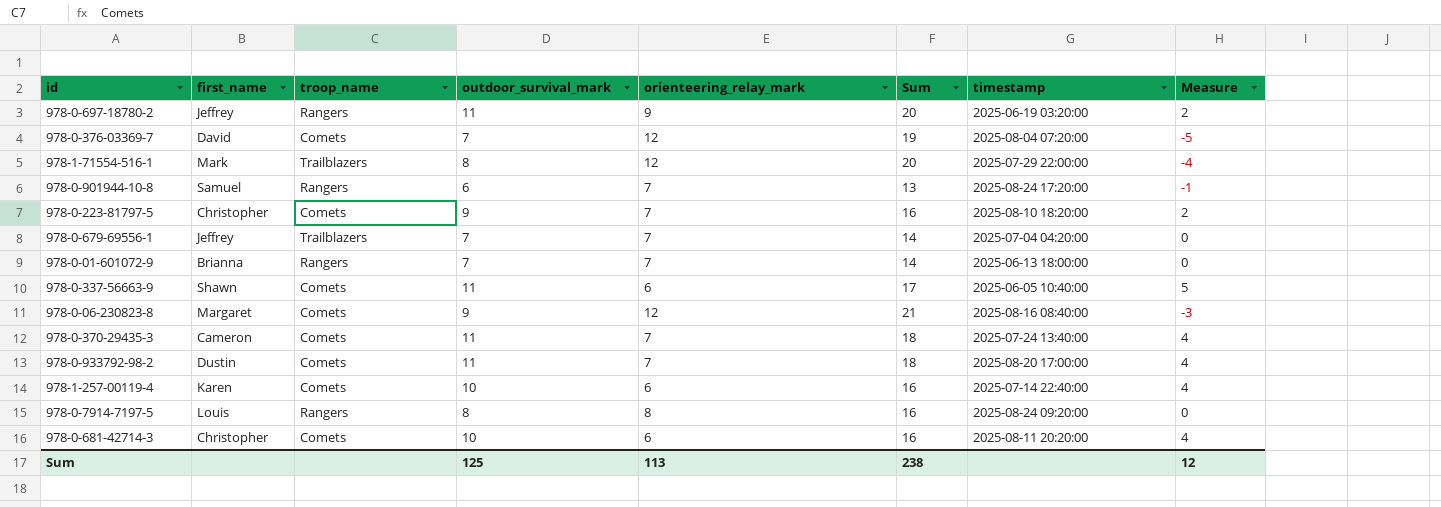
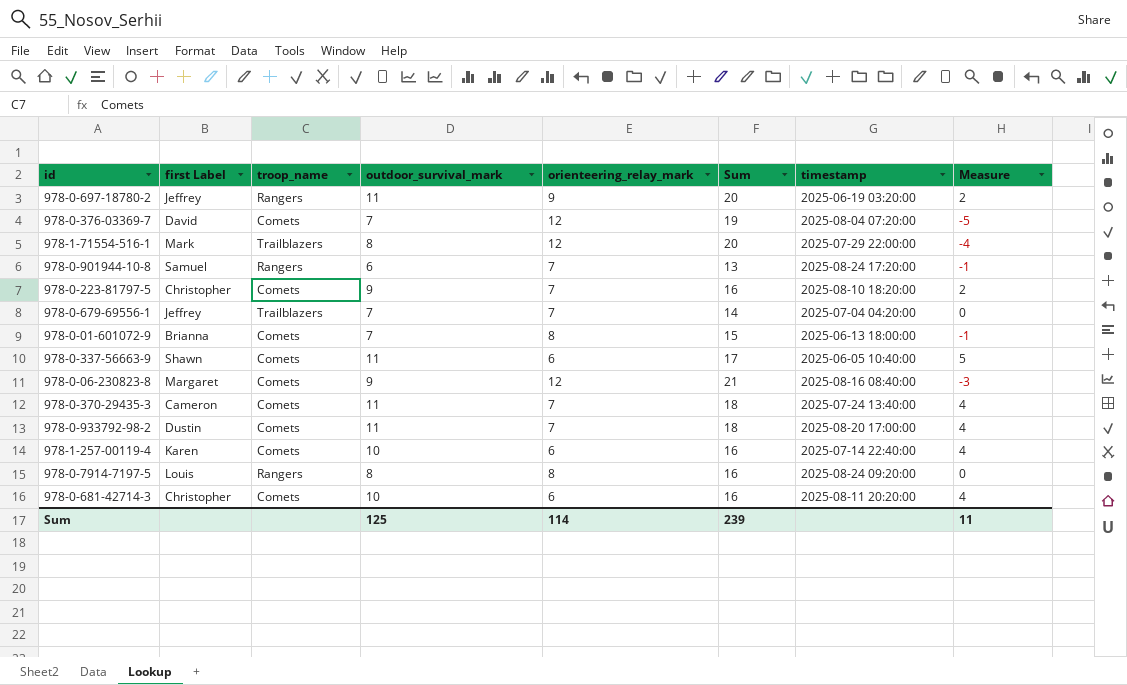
column name: first_name -> first Label
978-0-01-601072-9 | troop_name: Rangers -> Comets
978-0-01-601072-9 | orienteering_relay_mark: 7 -> 8
978-0-01-601072-9 | Sum: 14 -> 15
978-0-01-601072-9 | Measure: 0 -> -1
Sum | orienteering_relay_mark: 113 -> 114
Sum | Sum: 238 -> 239
Sum | Measure: 12 -> 11

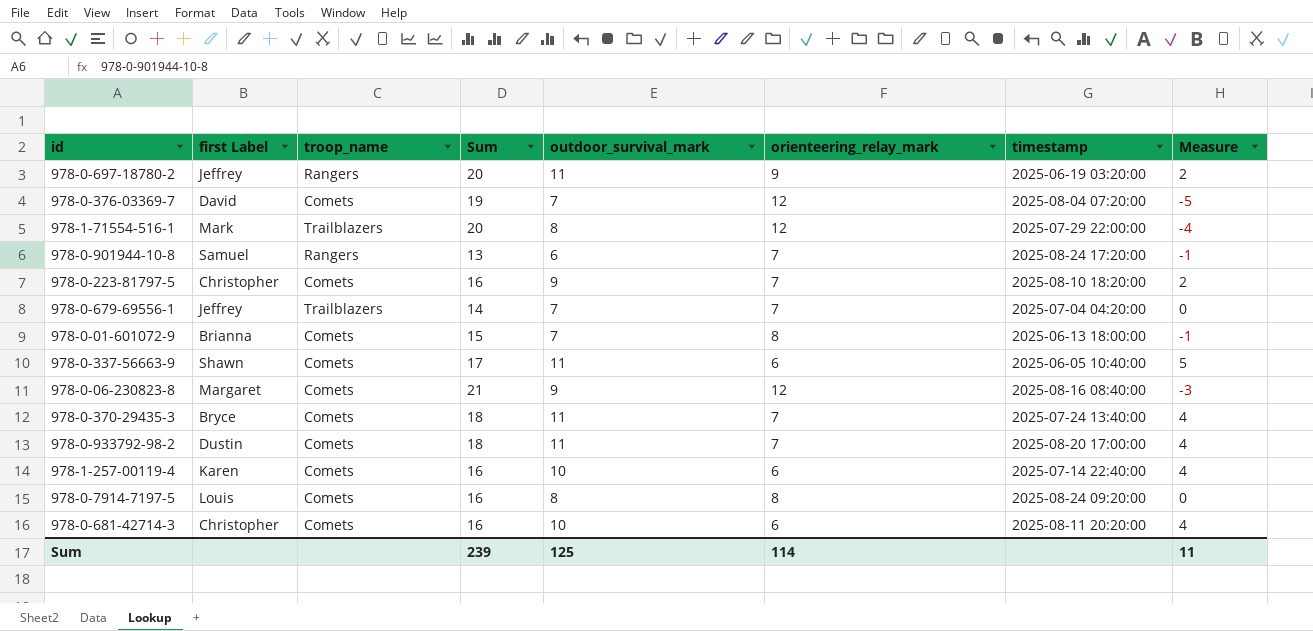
column Sum | position: 6 -> 4
978-0-370-29435-3 | first Label: Cameron -> Bryce
978-0-7914-7197-5 | troop_name: Rangers -> Comets

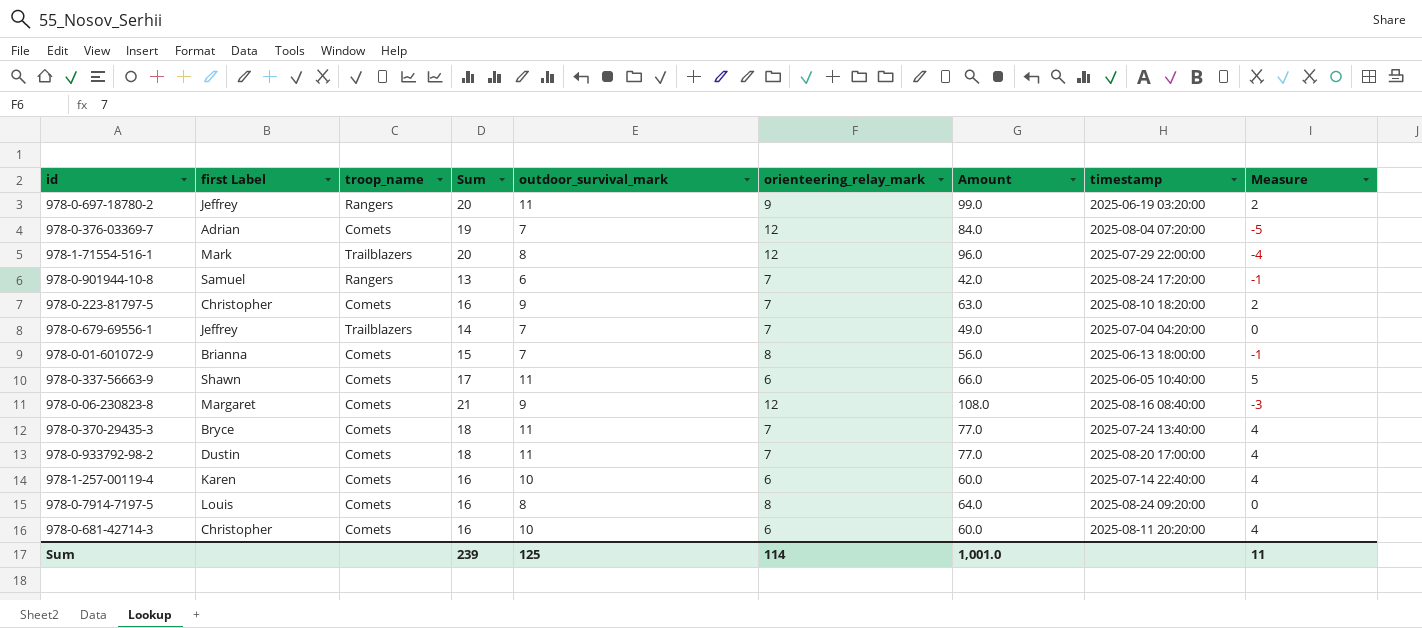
column Amount | formula: none -> [outdoor_survival_mark] * [orienteering_relay_mark]
978-0-376-03369-7 | first Label: David -> Adrian

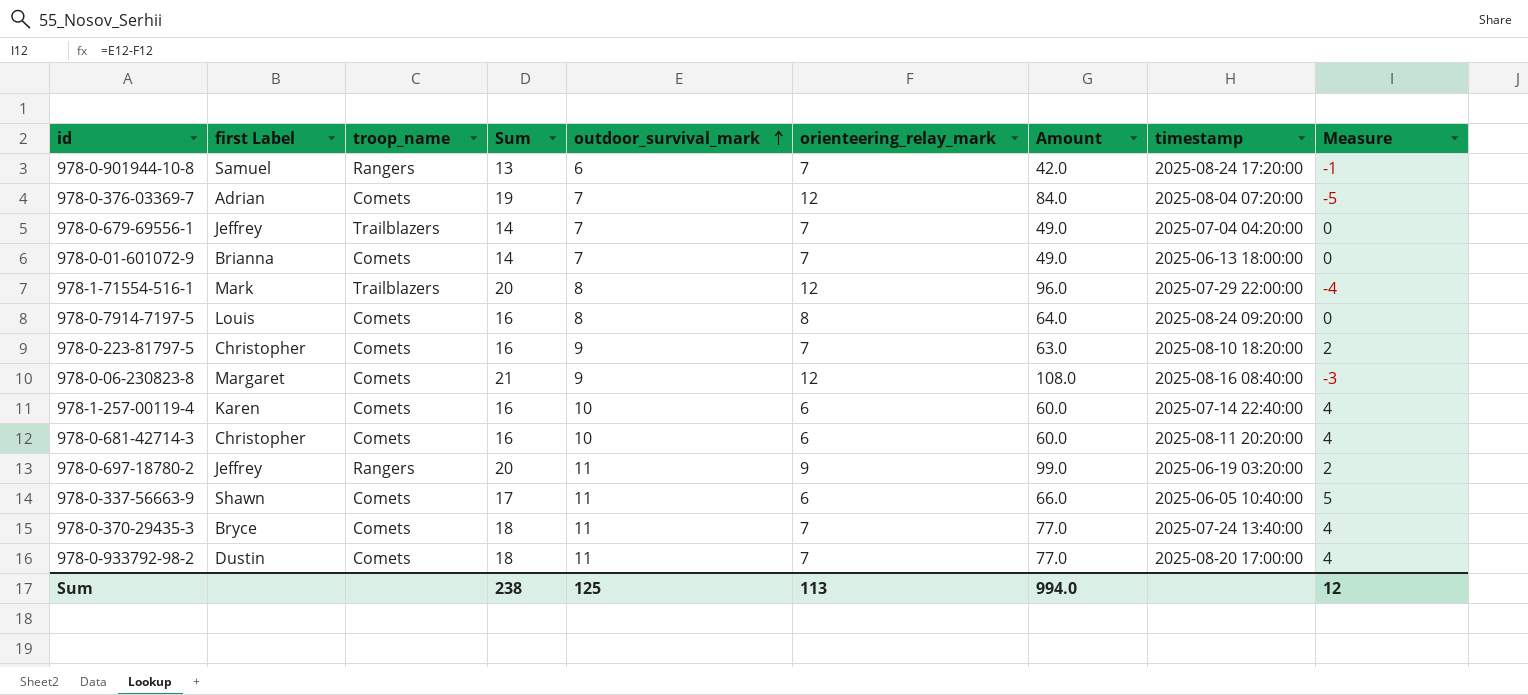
row order: none -> outdoor_survival_mark ascending
978-0-01-601072-9 | Sum: 15 -> 14
978-0-01-601072-9 | orienteering_relay_mark: 8 -> 7
978-0-01-601072-9 | Amount: 56.0 -> 49.0
978-0-01-601072-9 | Measure: -1 -> 0
Sum | Sum: 239 -> 238
Sum | orienteering_relay_mark: 114 -> 113
Sum | Amount: 1,001.0 -> 994.0
Sum | Measure: 11 -> 12

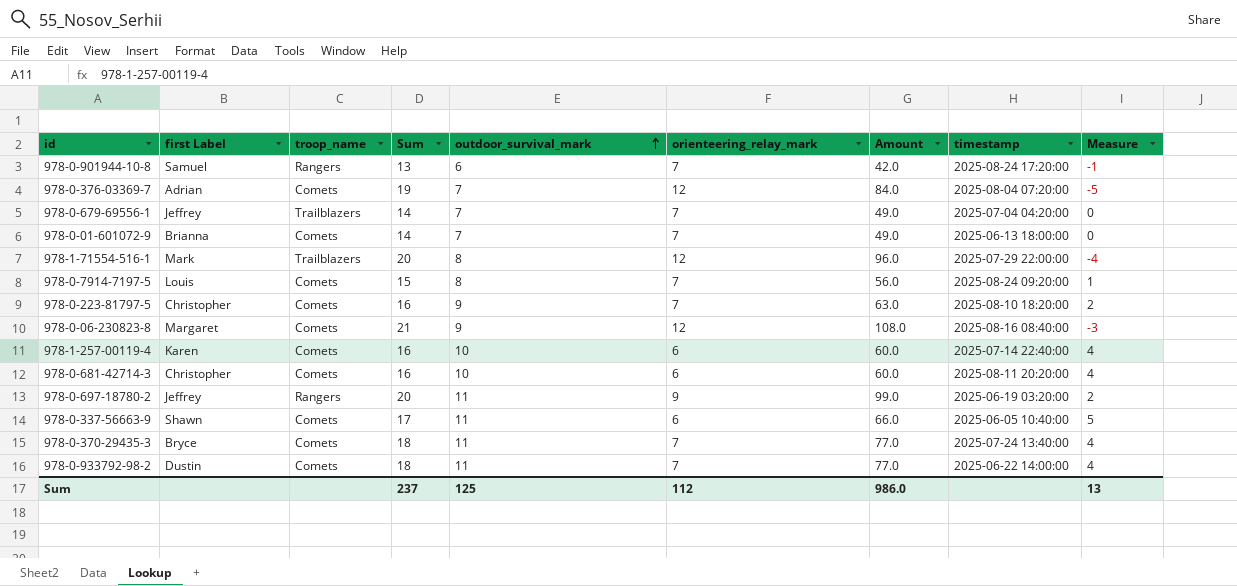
978-0-7914-7197-5 | Sum: 16 -> 15
978-0-7914-7197-5 | orienteering_relay_mark: 8 -> 7
978-0-7914-7197-5 | Amount: 64.0 -> 56.0
978-0-7914-7197-5 | Measure: 0 -> 1
978-0-933792-98-2 | timestamp: 2025-08-20 17:00:00 -> 2025-06-22 14:00:00
Sum | Sum: 238 -> 237
Sum | orienteering_relay_mark: 113 -> 112
Sum | Amount: 994.0 -> 986.0
Sum | Measure: 12 -> 13

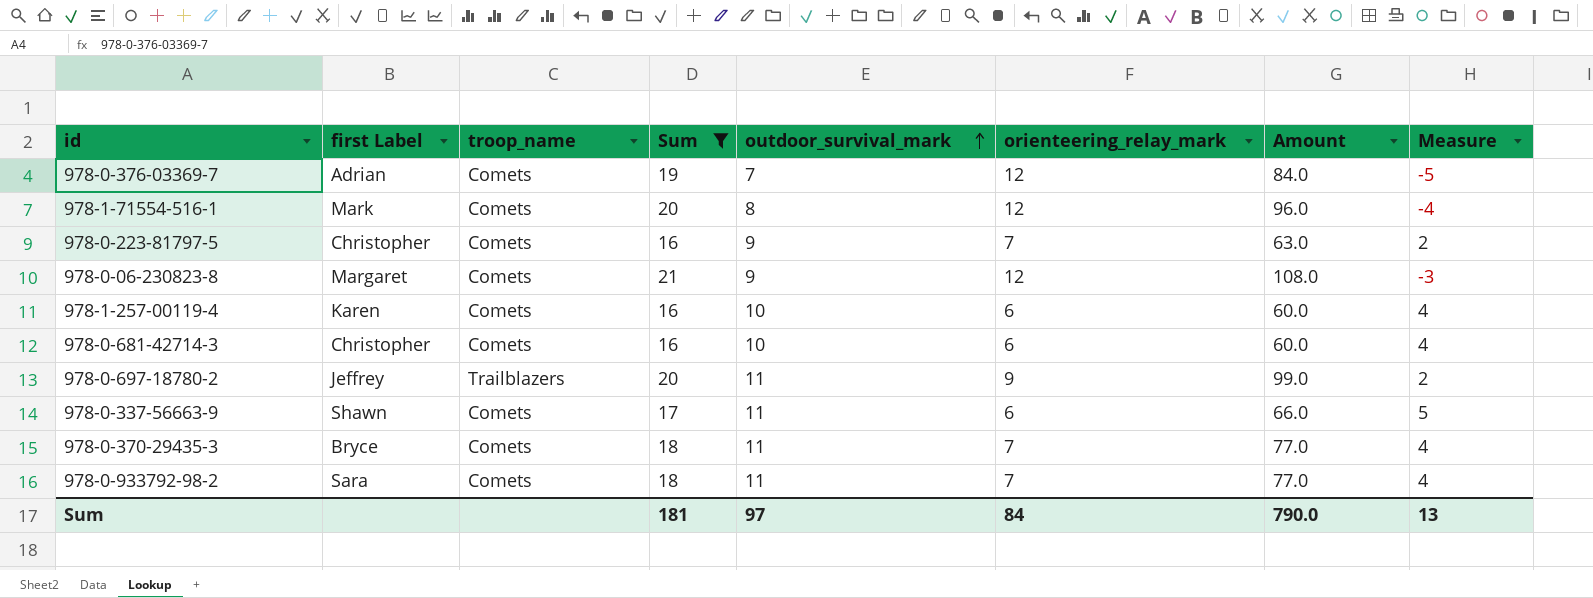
filter: none -> Sum >= 16
column timestamp | position: 8 -> none
978-1-71554-516-1 | troop_name: Trailblazers -> Comets
978-0-697-18780-2 | troop_name: Rangers -> Trailblazers
978-0-933792-98-2 | first Label: Dustin -> Sara
Sum | Sum: 237 -> 181
Sum | outdoor_survival_mark: 125 -> 97
Sum | orienteering_relay_mark: 112 -> 84
Sum | Amount: 986.0 -> 790.0

